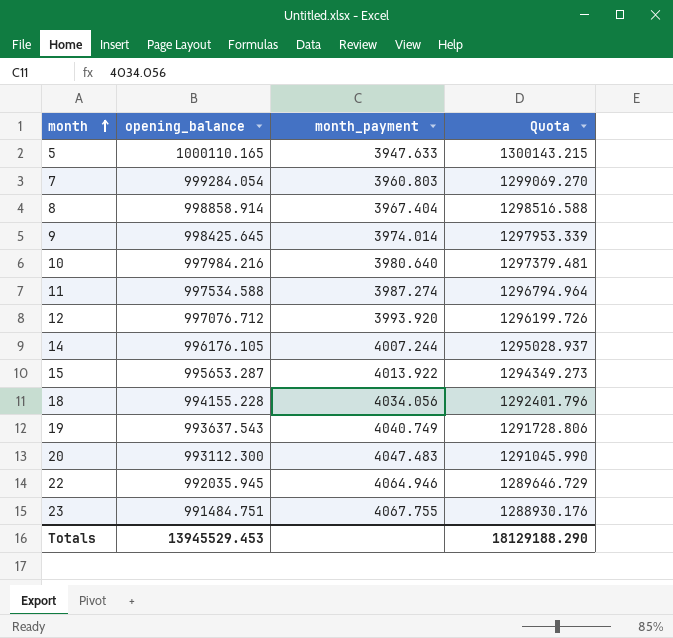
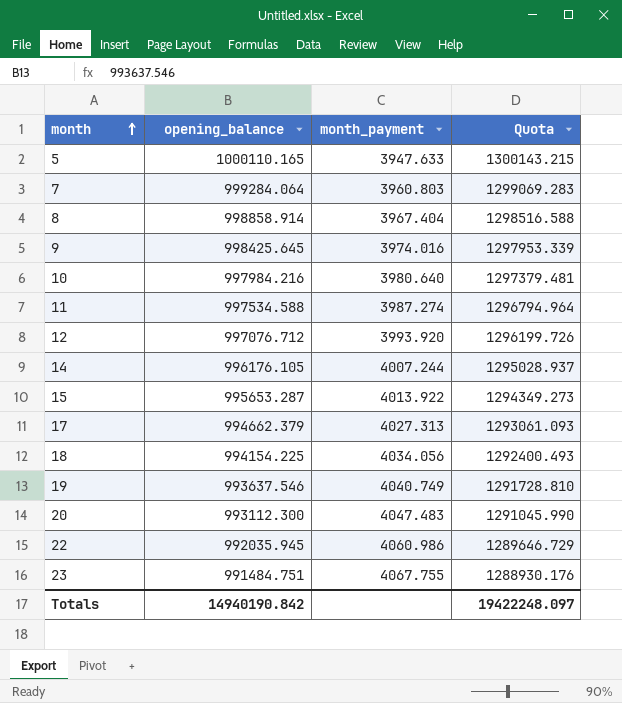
7 | opening_balance: 999284.054 -> 999284.064
7 | Quota: 1299069.270 -> 1299069.283
9 | month_payment: 3974.014 -> 3974.016
row 17: none -> 994662.379 | 4027.313 | 1293061.093
18 | opening_balance: 994155.228 -> 994154.225
18 | Quota: 1292401.796 -> 1292400.493
19 | opening_balance: 993637.543 -> 993637.546
19 | Quota: 1291728.806 -> 1291728.810
22 | month_payment: 4064.946 -> 4060.986
Totals | opening_balance: 13945529.453 -> 14940190.842
Totals | Quota: 18129188.290 -> 19422248.097

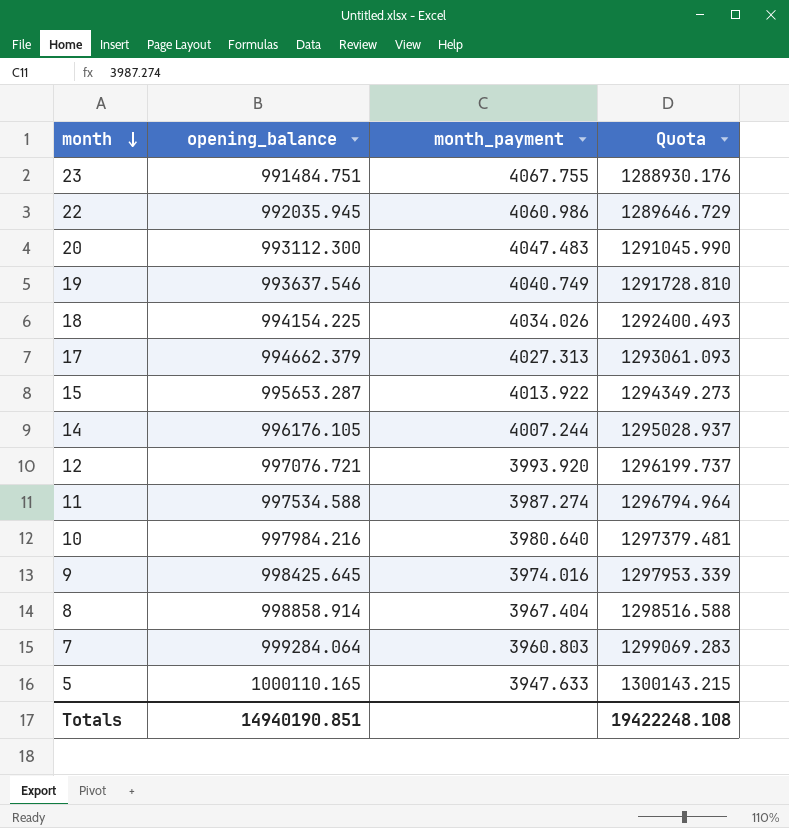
row order: month ascending -> month descending
18 | month_payment: 4034.056 -> 4034.026
12 | opening_balance: 997076.712 -> 997076.721
12 | Quota: 1296199.726 -> 1296199.737
Totals | opening_balance: 14940190.842 -> 14940190.851
Totals | Quota: 19422248.097 -> 19422248.108

